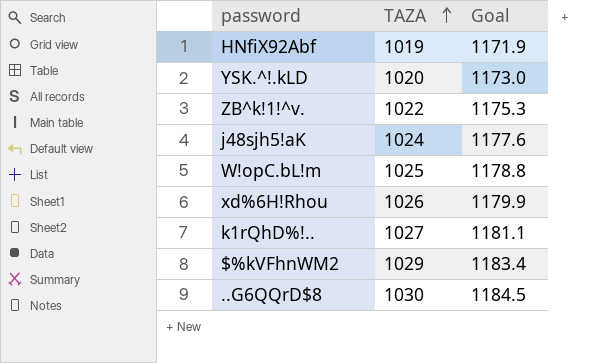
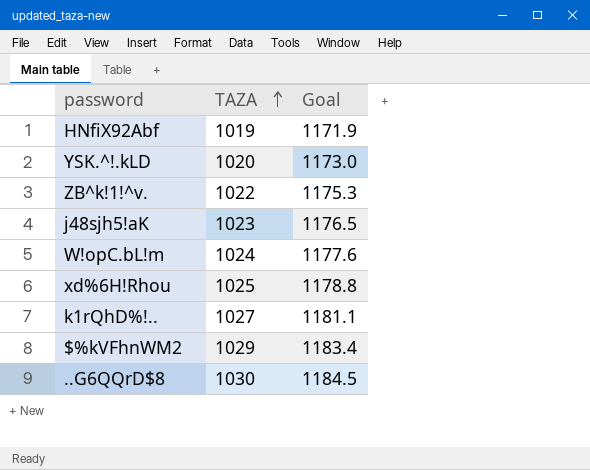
j48sjh5!aK | TAZA: 1024 -> 1023
j48sjh5!aK | Goal: 1177.6 -> 1176.5
W!opC.bL!m | TAZA: 1025 -> 1024
W!opC.bL!m | Goal: 1178.8 -> 1177.6
xd%6H!Rhou | TAZA: 1026 -> 1025
xd%6H!Rhou | Goal: 1179.9 -> 1178.8

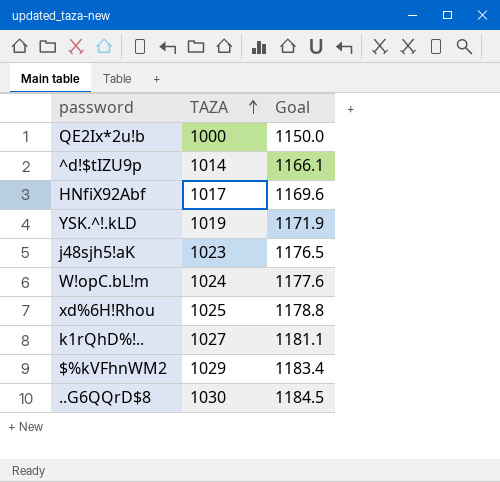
row ZB^k!1!^v.: 1022 | 1175.3 -> none
row QE2Ix*2u!b: none -> 1000 | 1150.0
row ^d!$tIZU9p: none -> 1014 | 1166.1
HNfiX92Abf | TAZA: 1019 -> 1017
HNfiX92Abf | Goal: 1171.9 -> 1169.6
YSK.^!.kLD | TAZA: 1020 -> 1019
YSK.^!.kLD | Goal: 1173.0 -> 1171.9

